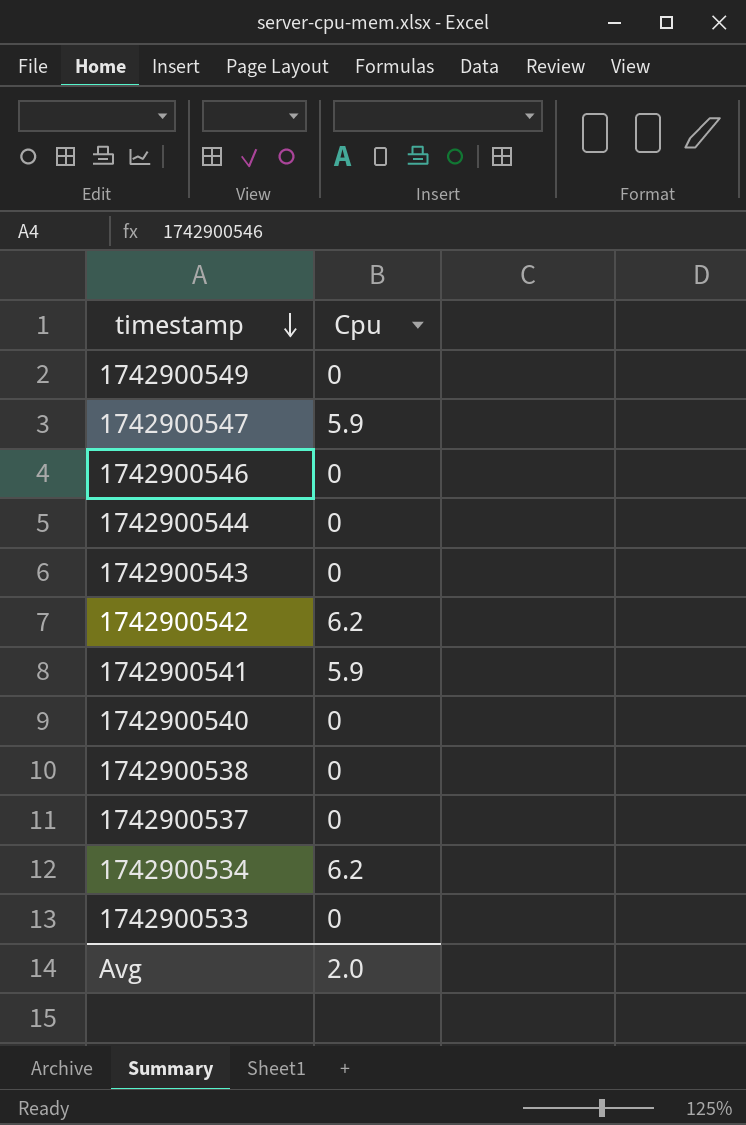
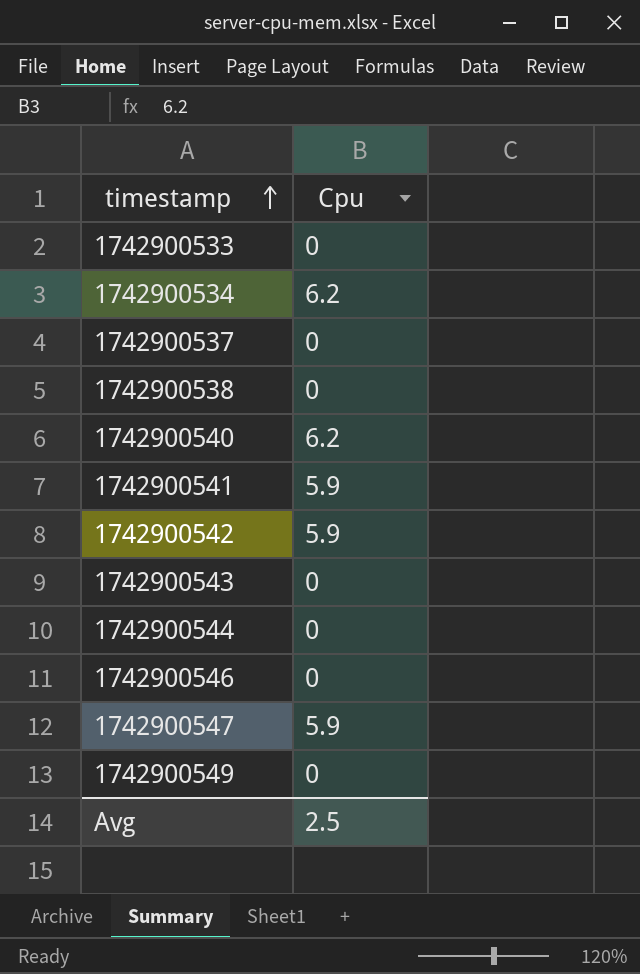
row order: timestamp descending -> timestamp ascending
1742900540 | Cpu: 0 -> 6.2
1742900542 | Cpu: 6.2 -> 5.9
Avg | Cpu: 2.0 -> 2.5

